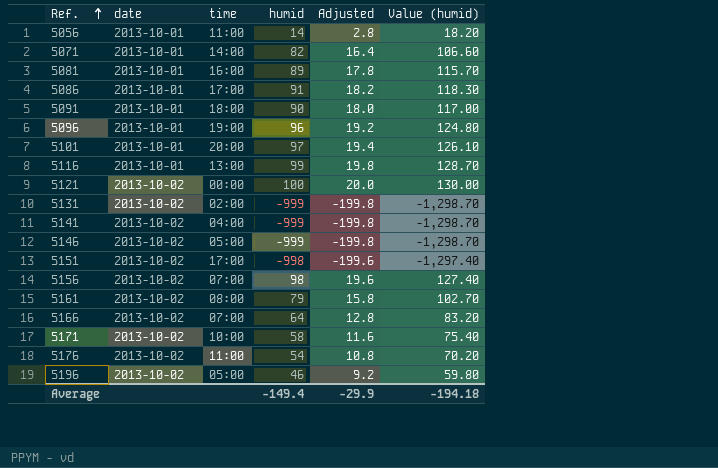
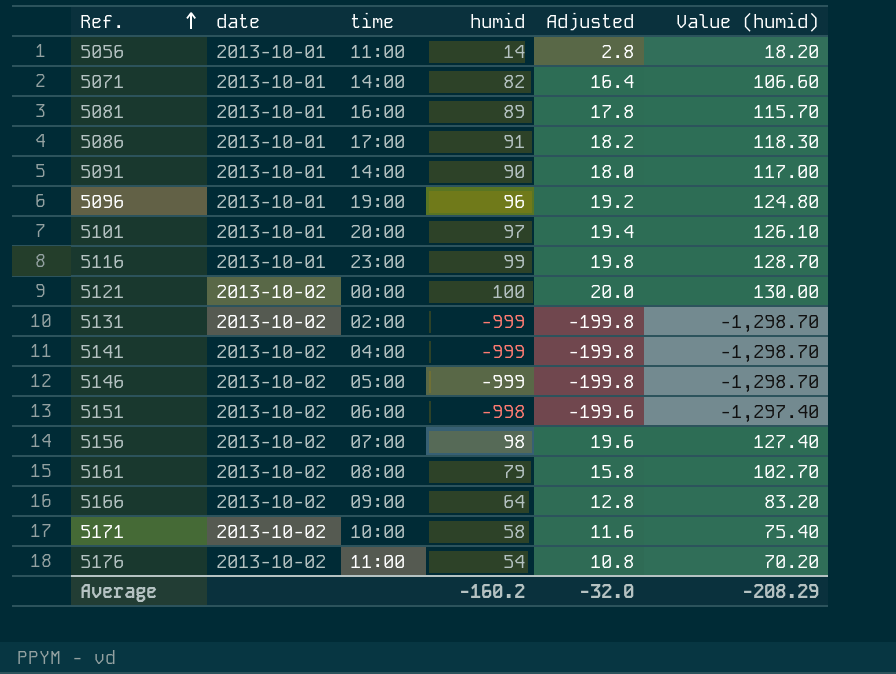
row 5196: 2013-10-02 | 05:00 | 46 | 9.2 | 59.80 -> none
5091 | time: 18:00 -> 14:00
5116 | time: 13:00 -> 23:00
5151 | time: 17:00 -> 06:00
5166 | time: 07:00 -> 09:00
Average | humid: -149.4 -> -160.2
Average | Adjusted: -29.9 -> -32.0
Average | Value (humid): -194.18 -> -208.29

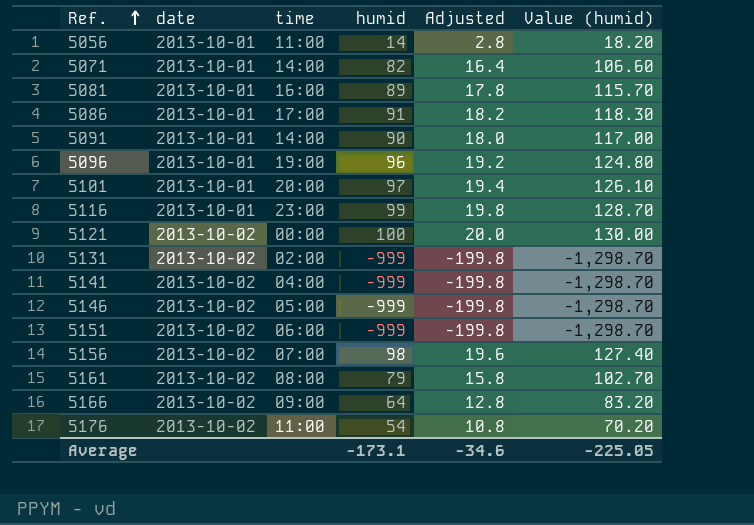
row 5171: 2013-10-02 | 10:00 | 58 | 11.6 | 75.40 -> none
5151 | humid: -998 -> -999
5151 | Adjusted: -199.6 -> -199.8
5151 | Value (humid): -1,297.40 -> -1,298.70
Average | humid: -160.2 -> -173.1
Average | Adjusted: -32.0 -> -34.6
Average | Value (humid): -208.29 -> -225.05

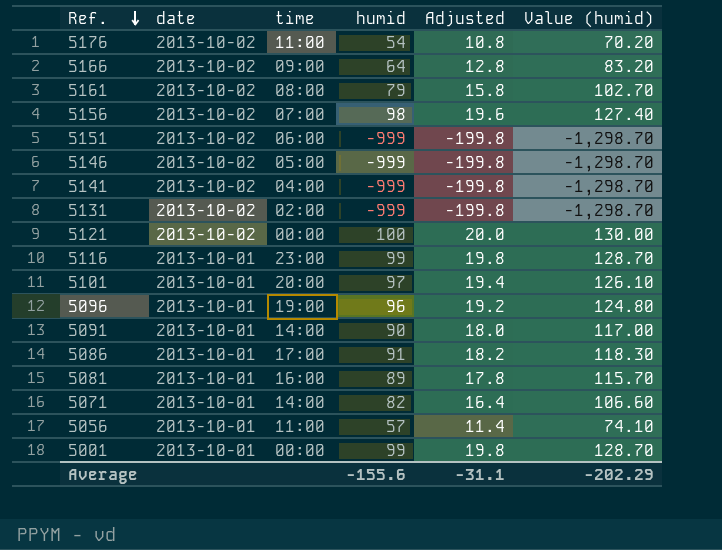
row order: Ref. ascending -> Ref. descending
5056 | humid: 14 -> 57
5056 | Adjusted: 2.8 -> 11.4
5056 | Value (humid): 18.20 -> 74.10
row 5001: none -> 2013-10-01 | 00:00 | 99 | 19.8 | 128.70
Average | humid: -173.1 -> -155.6
Average | Adjusted: -34.6 -> -31.1
Average | Value (humid): -225.05 -> -202.29

